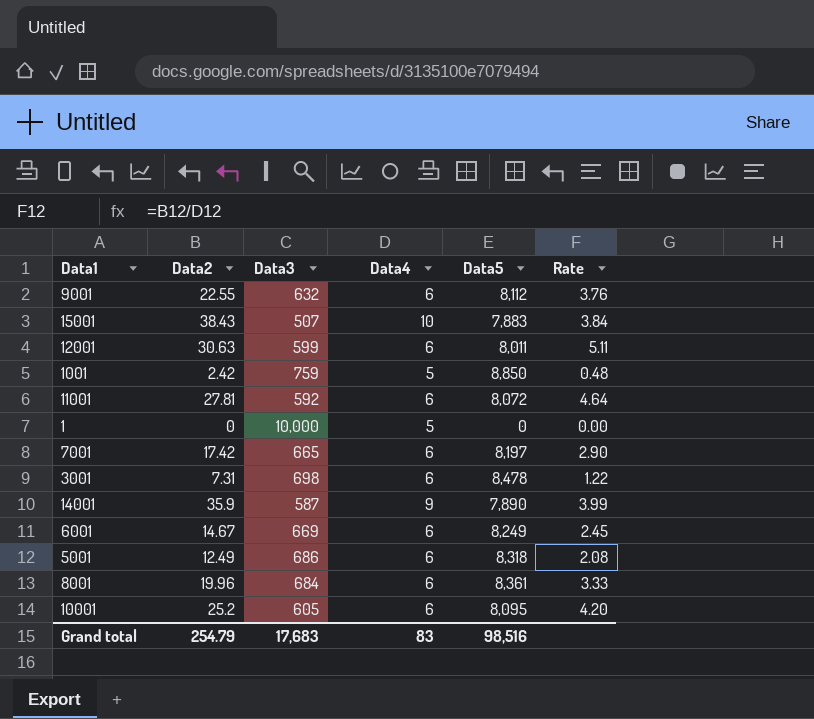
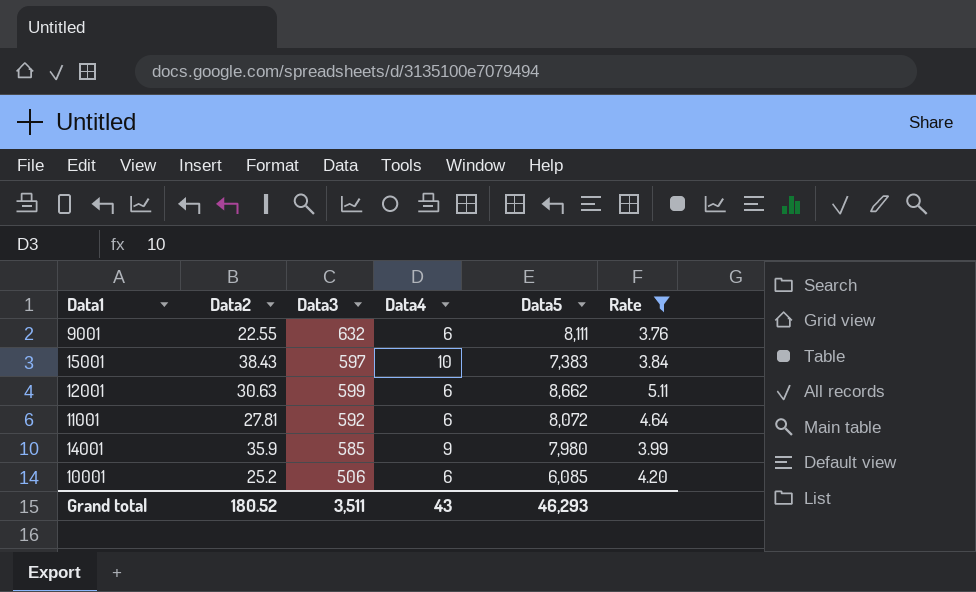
filter: none -> Rate >= 3.76
9001 | Data5: 8,112 -> 8,111
15001 | Data3: 507 -> 597
15001 | Data5: 7,883 -> 7,383
12001 | Data5: 8,011 -> 8,662
14001 | Data3: 587 -> 585
14001 | Data5: 7,890 -> 7,980
10001 | Data3: 605 -> 506
10001 | Data5: 8,095 -> 6,085
Grand total | Data2: 254.79 -> 180.52
Grand total | Data3: 17,683 -> 3,511
Grand total | Data4: 83 -> 43
Grand total | Data5: 98,516 -> 46,293

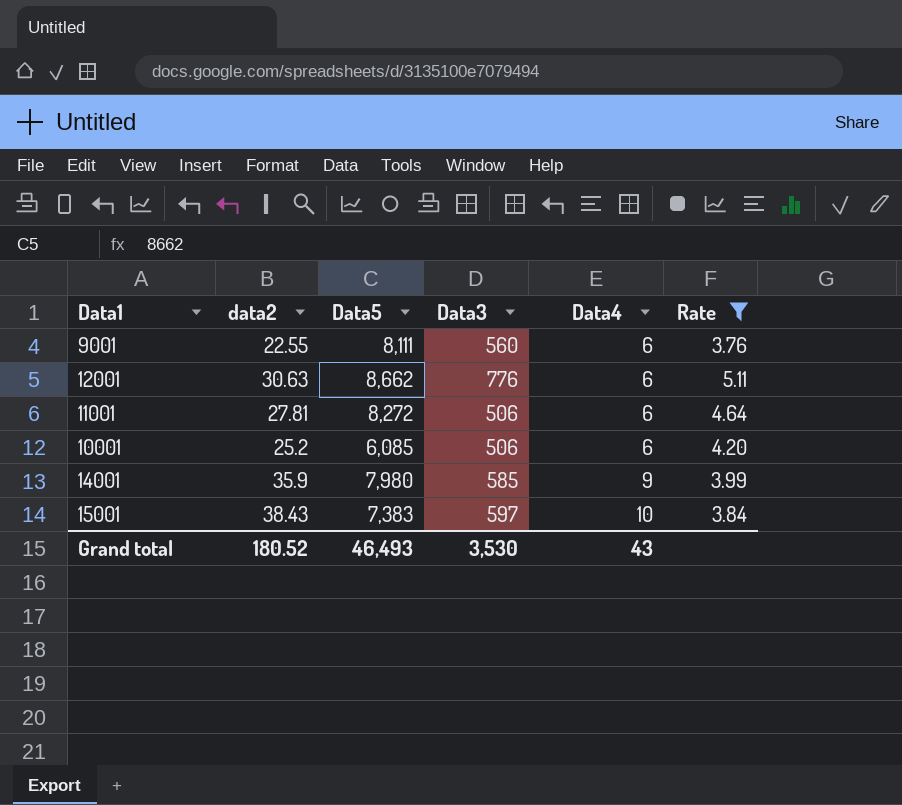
row order: none -> Data4 ascending
column name: Data2 -> data2
column Data5 | position: 5 -> 3
9001 | Data3: 632 -> 560
12001 | Data3: 599 -> 776
11001 | Data5: 8,072 -> 8,272
11001 | Data3: 592 -> 506
Grand total | Data5: 46,293 -> 46,493
Grand total | Data3: 3,511 -> 3,530

